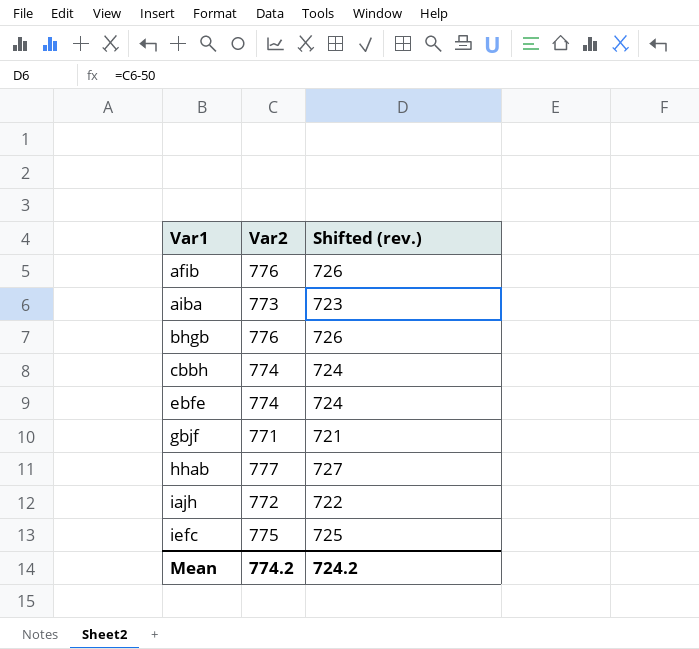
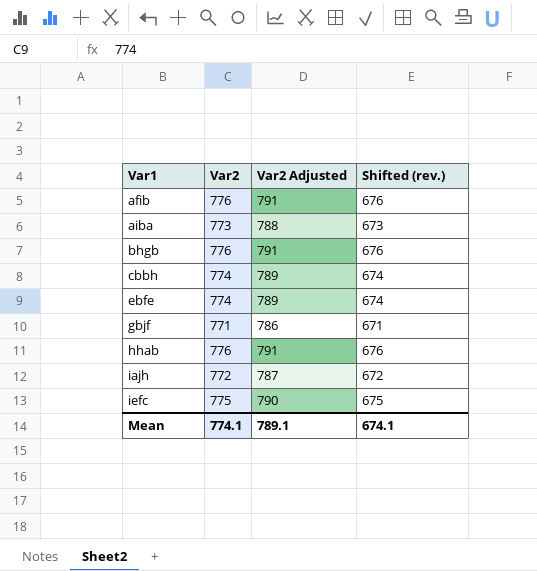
column Var2 Adjusted | formula: none -> [Var2] + 15
column Shifted (rev.) | formula: [Var2] - 50 -> [Var2] - 100
hhab | Var2: 777 -> 776
Mean | Var2: 774.2 -> 774.1
Mean | Shifted (rev.): 724.2 -> 674.1

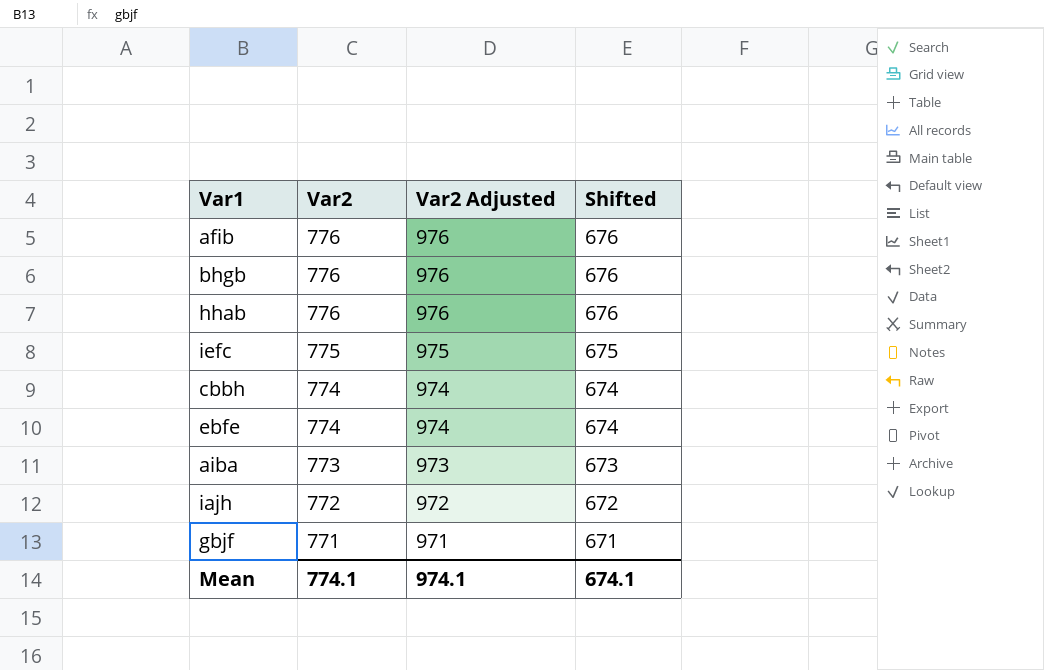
row order: Var1 ascending -> Var2 descending
column Var2 Adjusted | formula: [Var2] + 15 -> [Var2] + 200
column name: Shifted (rev.) -> Shifted
Mean | Var2 Adjusted: 789.1 -> 974.1

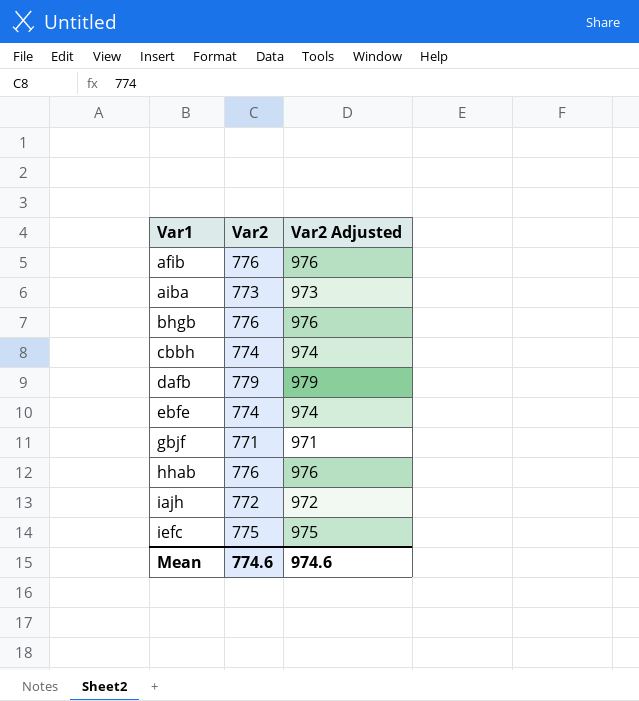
row order: Var2 descending -> Var1 ascending
column Shifted | formula: [Var2] - 100 -> none
row dafb: none -> 779 | 979
Mean | Var2: 774.1 -> 774.6
Mean | Var2 Adjusted: 974.1 -> 974.6

